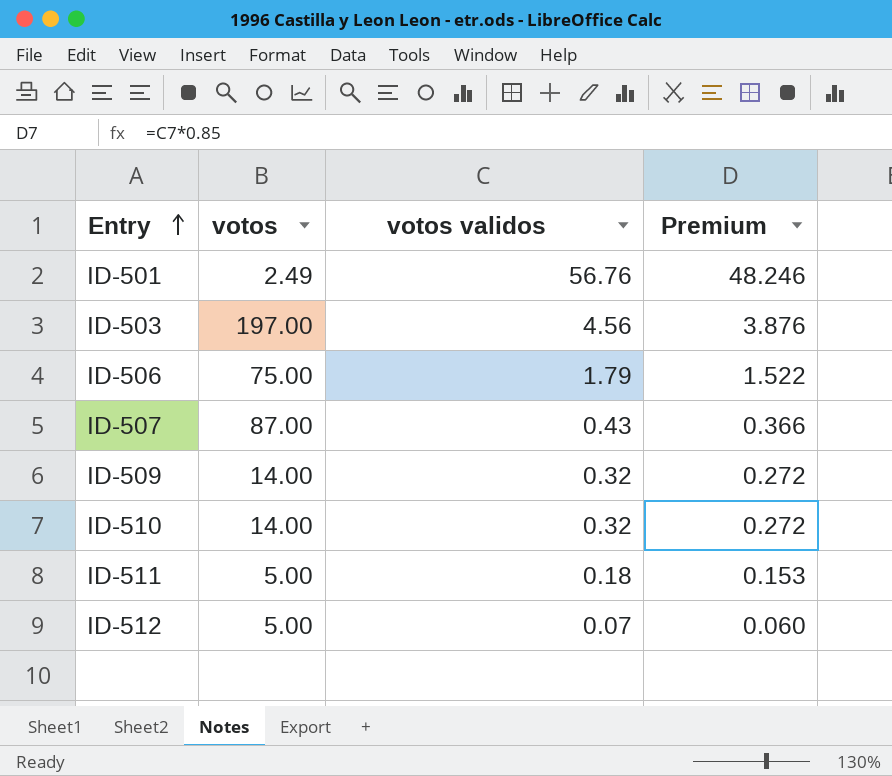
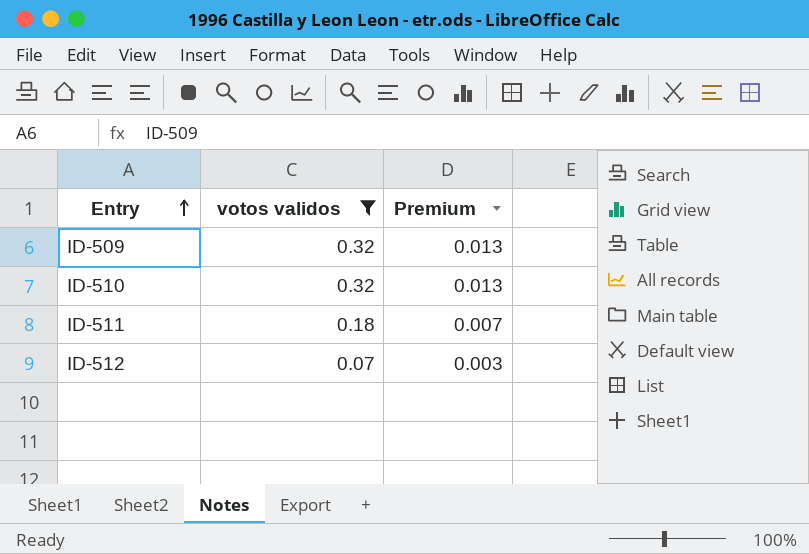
filter: none -> votos validos <= 0.32
column votos | position: 2 -> none
column Premium | formula: [votos validos] * 0.85 -> [votos validos] * 0.04

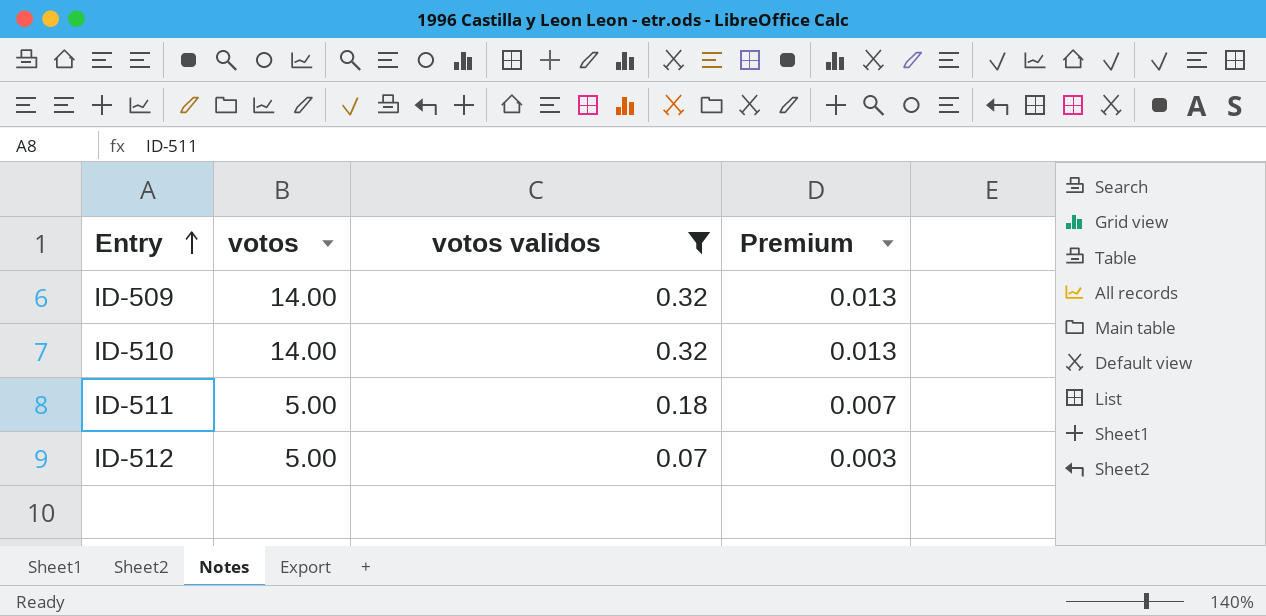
column votos | position: none -> 2

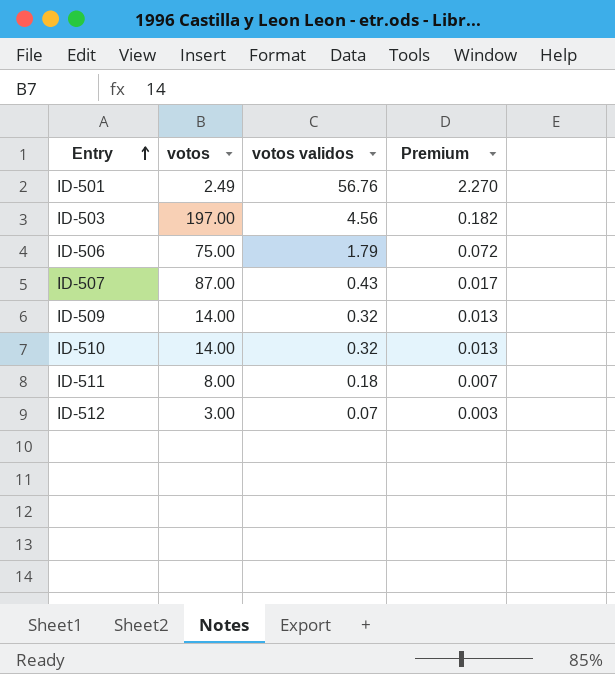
filter: votos validos <= 0.32 -> none
ID-511 | votos: 5.00 -> 8.00
ID-512 | votos: 5.00 -> 3.00

